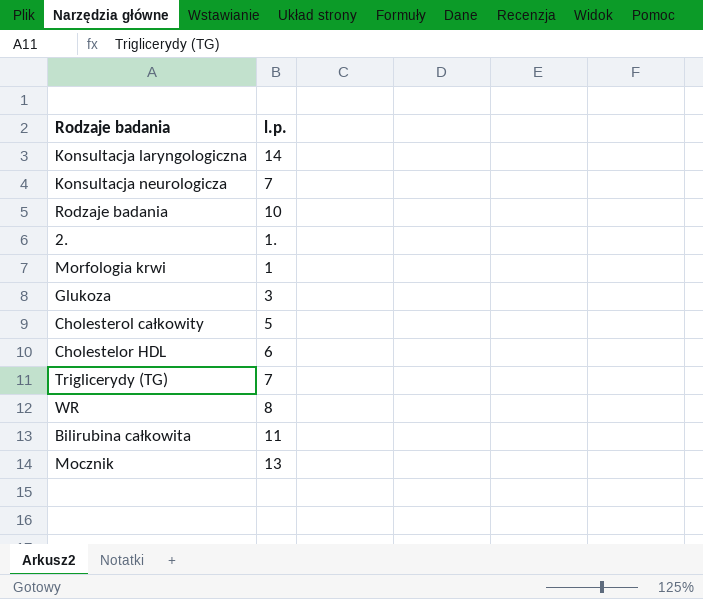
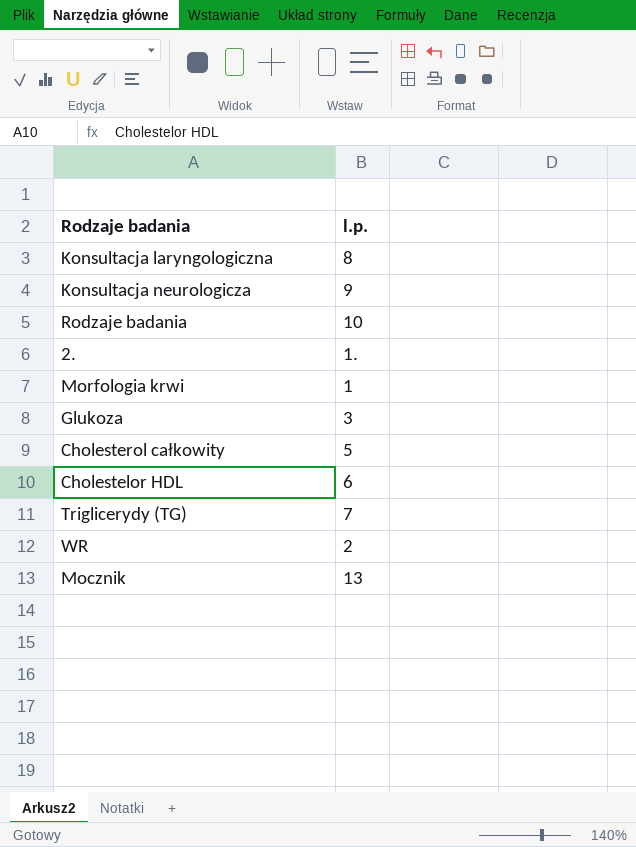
row Bilirubina całkowita: 11 -> none
Konsultacja laryngologiczna | l.p.: 14 -> 8
Konsultacja neurologicza | l.p.: 7 -> 9
WR | l.p.: 8 -> 2

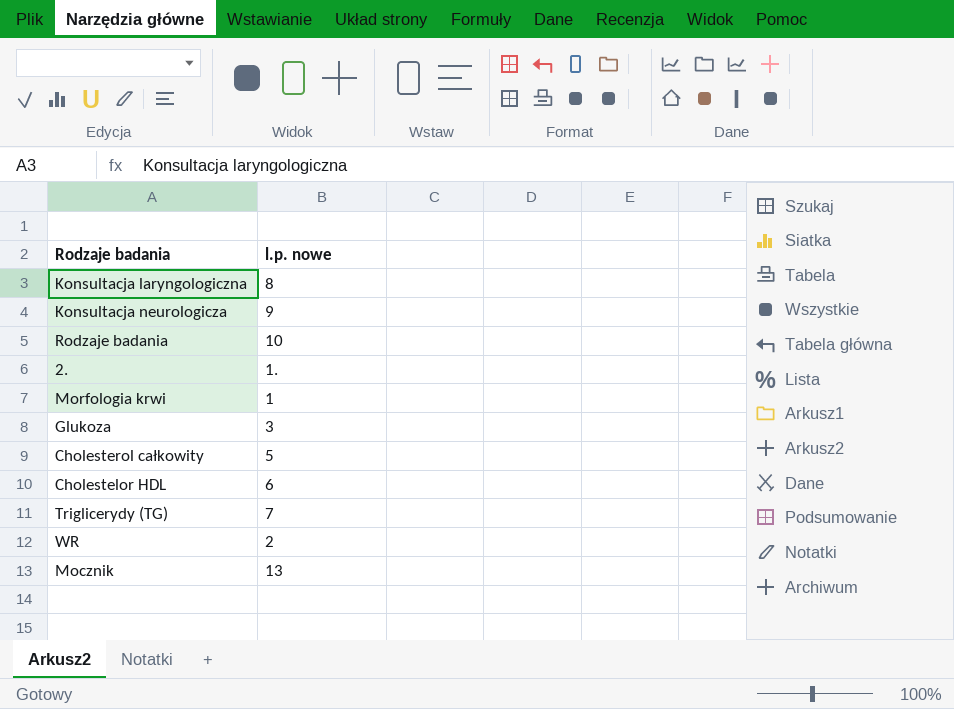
column name: l.p. -> l.p. nowe

